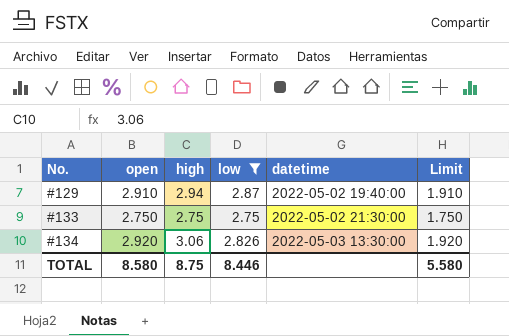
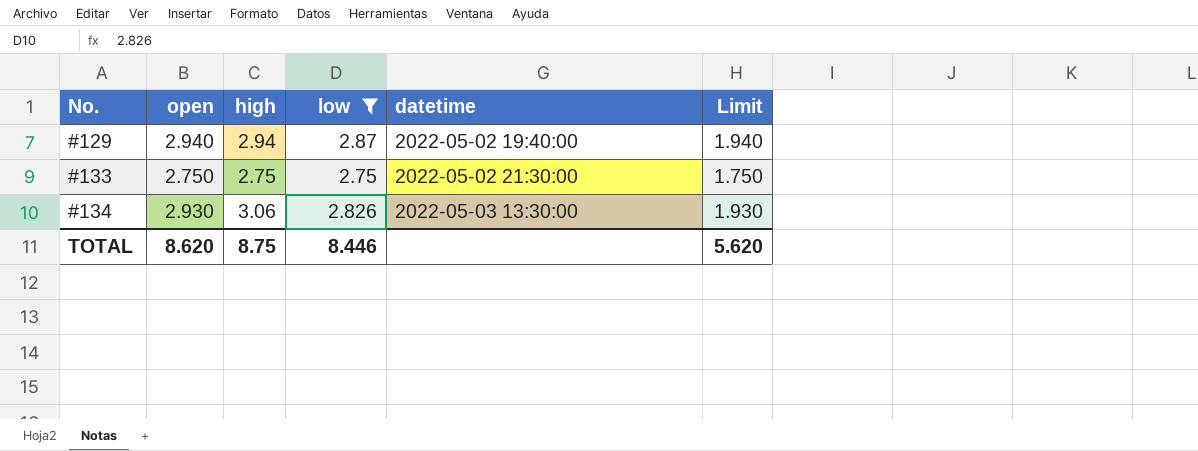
#129 | open: 2.910 -> 2.940
#129 | Limit: 1.910 -> 1.940
#134 | open: 2.920 -> 2.930
#134 | Limit: 1.920 -> 1.930
TOTAL | open: 8.580 -> 8.620
TOTAL | Limit: 5.580 -> 5.620

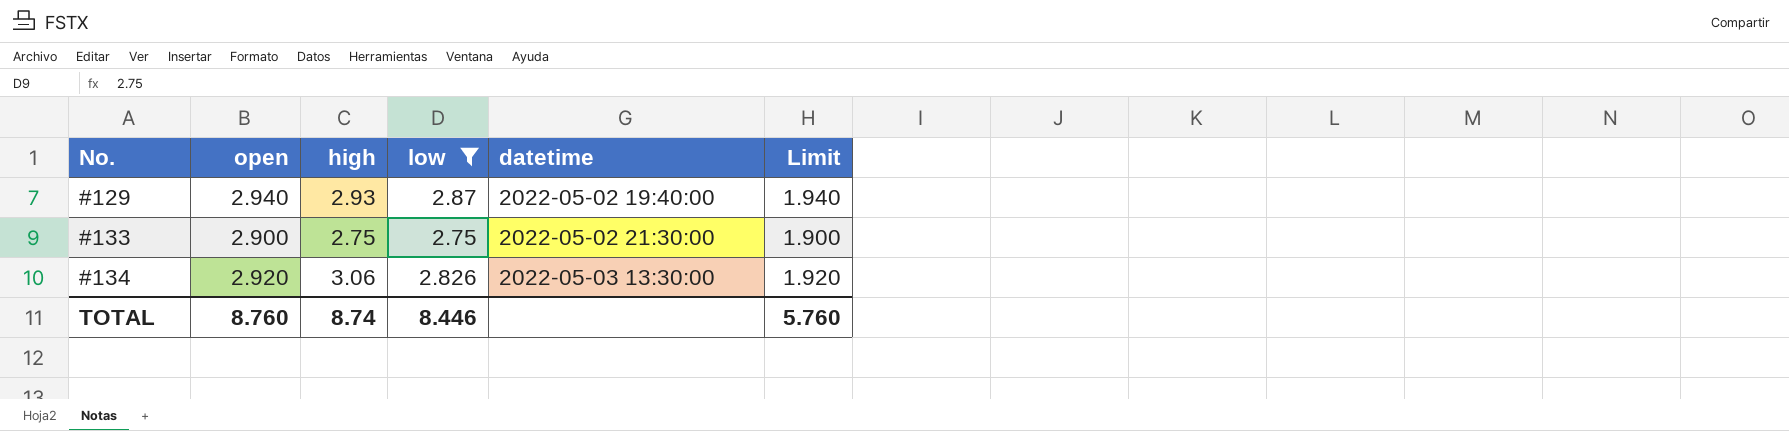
#129 | high: 2.94 -> 2.93
#133 | open: 2.750 -> 2.900
#133 | Limit: 1.750 -> 1.900
#134 | open: 2.930 -> 2.920
#134 | Limit: 1.930 -> 1.920
TOTAL | open: 8.620 -> 8.760
TOTAL | high: 8.75 -> 8.74
TOTAL | Limit: 5.620 -> 5.760

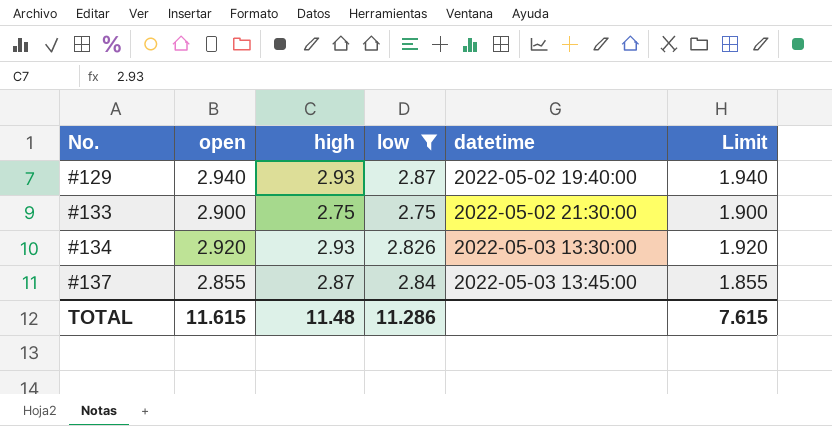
#134 | high: 3.06 -> 2.93
row #137: none -> 2.855 | 2.87 | 2.84 | 2022-05-03 13:45:00 | 1.855
TOTAL | open: 8.760 -> 11.615
TOTAL | high: 8.74 -> 11.48
TOTAL | low: 8.446 -> 11.286
TOTAL | Limit: 5.760 -> 7.615

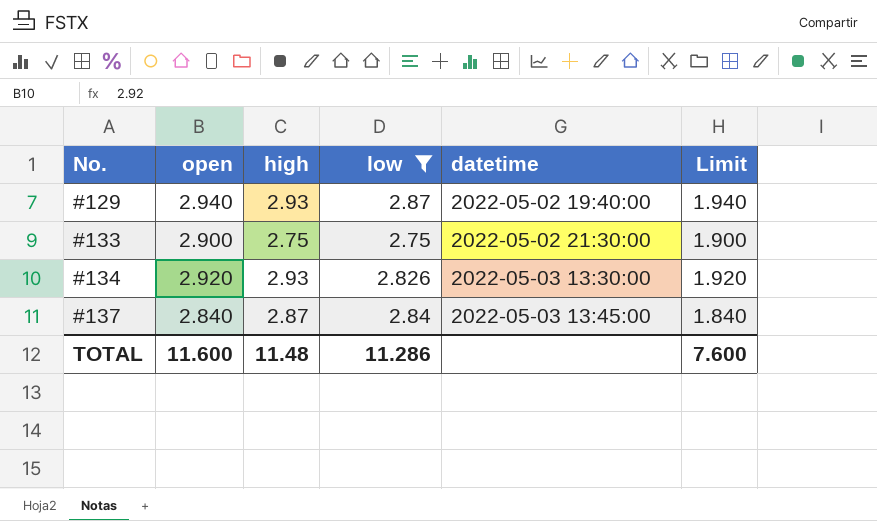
#137 | open: 2.855 -> 2.840
#137 | Limit: 1.855 -> 1.840
TOTAL | open: 11.615 -> 11.600
TOTAL | Limit: 7.615 -> 7.600

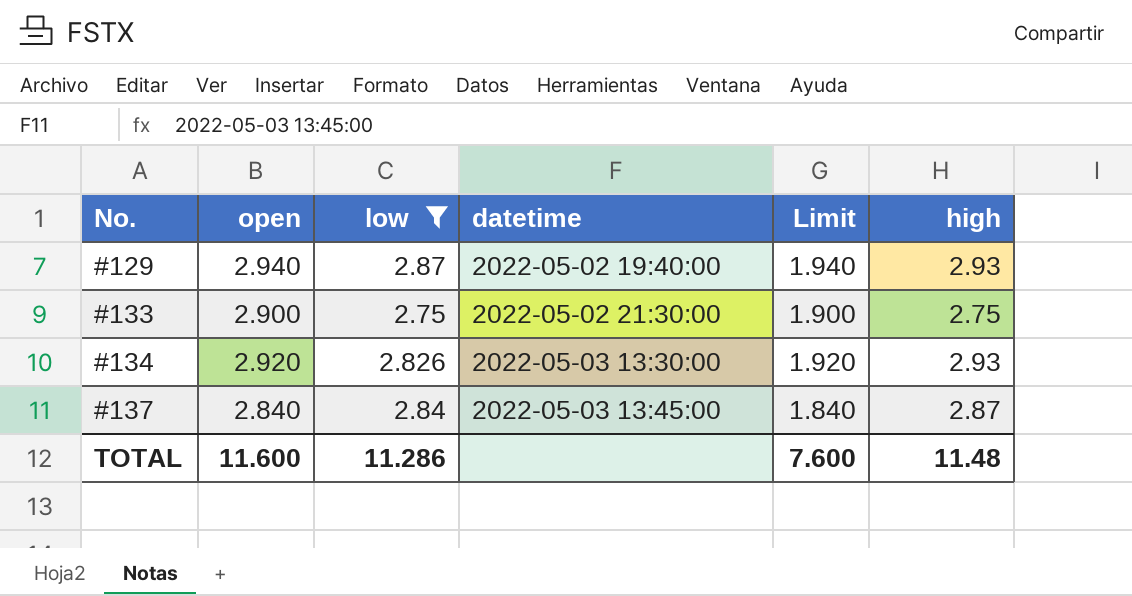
column high | position: 3 -> 6

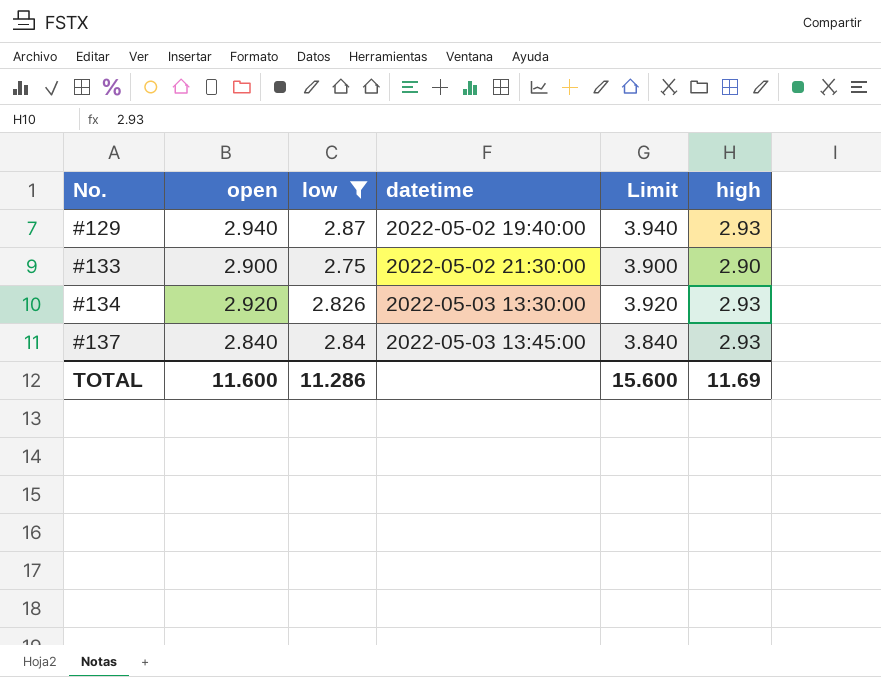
column Limit | formula: [open] - 1 -> [open] + 1
#133 | high: 2.75 -> 2.90
#137 | high: 2.87 -> 2.93
TOTAL | Limit: 7.600 -> 15.600
TOTAL | high: 11.48 -> 11.69

